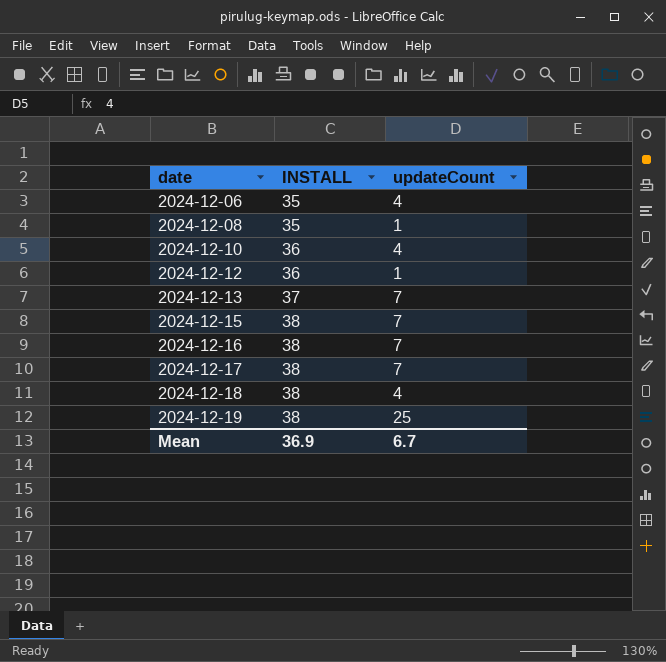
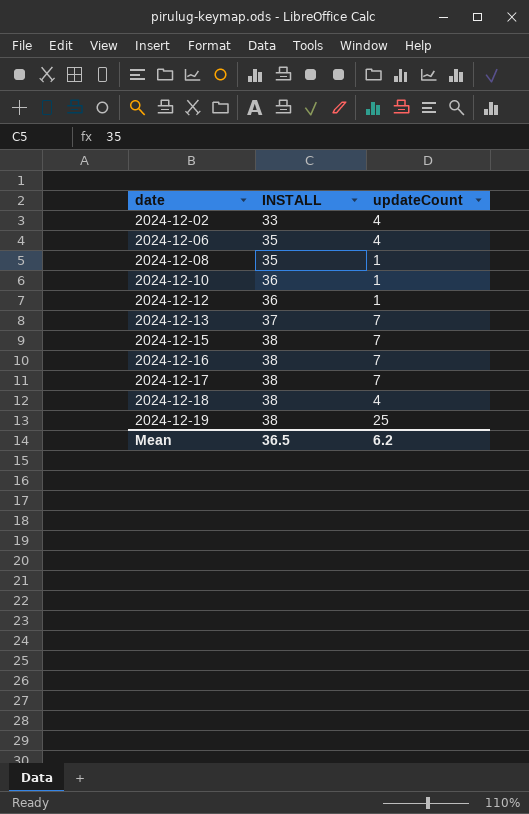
row 2024-12-02: none -> 33 | 4
2024-12-10 | updateCount: 4 -> 1
Mean | INSTALL: 36.9 -> 36.5
Mean | updateCount: 6.7 -> 6.2

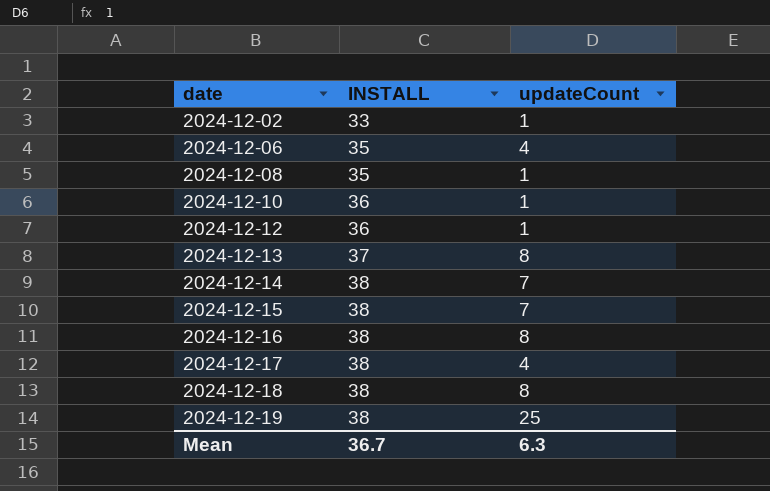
2024-12-02 | updateCount: 4 -> 1
2024-12-13 | updateCount: 7 -> 8
row 2024-12-14: none -> 38 | 7
2024-12-16 | updateCount: 7 -> 8
2024-12-17 | updateCount: 7 -> 4
2024-12-18 | updateCount: 4 -> 8
Mean | INSTALL: 36.5 -> 36.7
Mean | updateCount: 6.2 -> 6.3

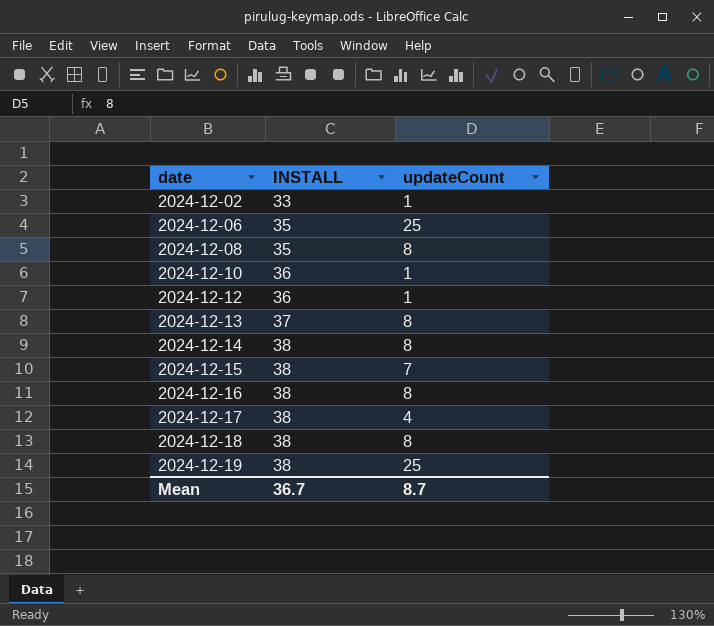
2024-12-06 | updateCount: 4 -> 25
2024-12-08 | updateCount: 1 -> 8
2024-12-14 | updateCount: 7 -> 8
Mean | updateCount: 6.3 -> 8.7

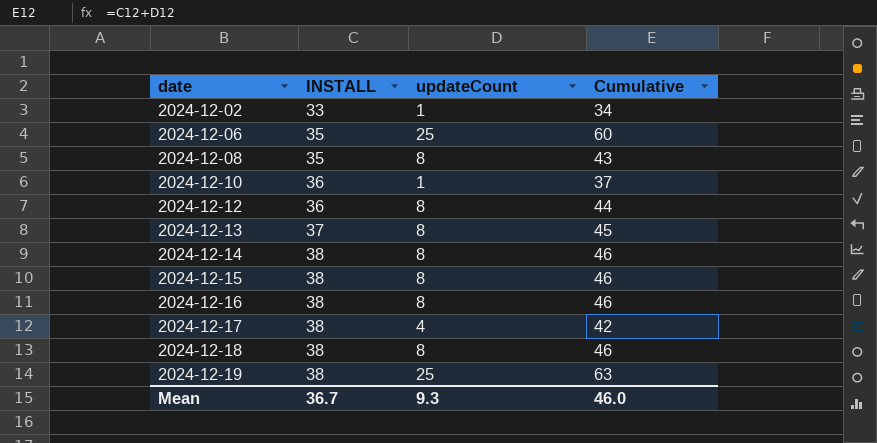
column Cumulative | formula: none -> [INSTALL] + [updateCount]
2024-12-12 | updateCount: 1 -> 8
2024-12-15 | updateCount: 7 -> 8
Mean | updateCount: 8.7 -> 9.3

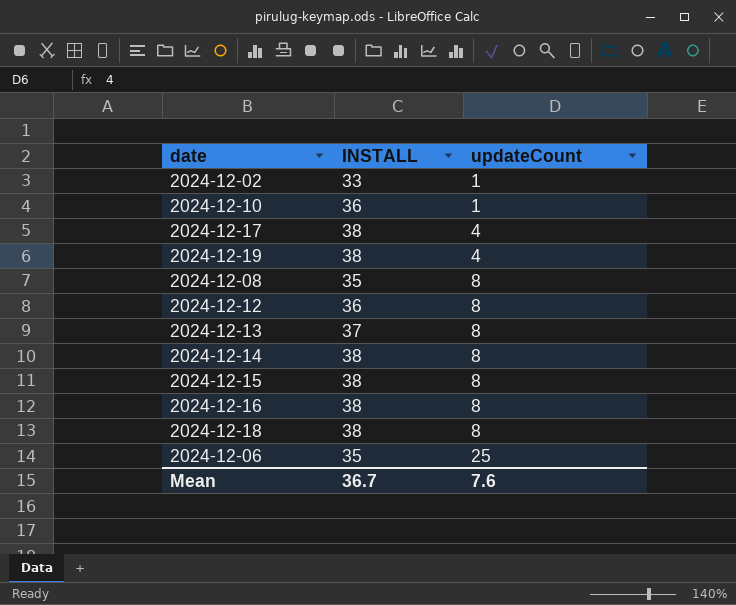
row order: date ascending -> updateCount ascending
column Cumulative | formula: [INSTALL] + [updateCount] -> none
2024-12-19 | updateCount: 25 -> 4
Mean | updateCount: 9.3 -> 7.6

